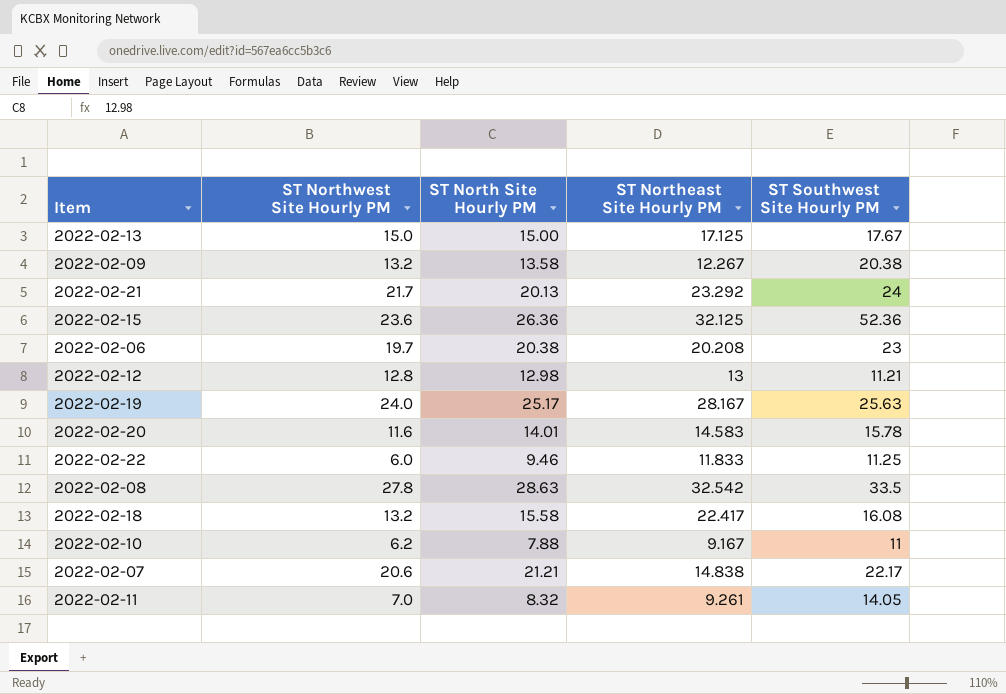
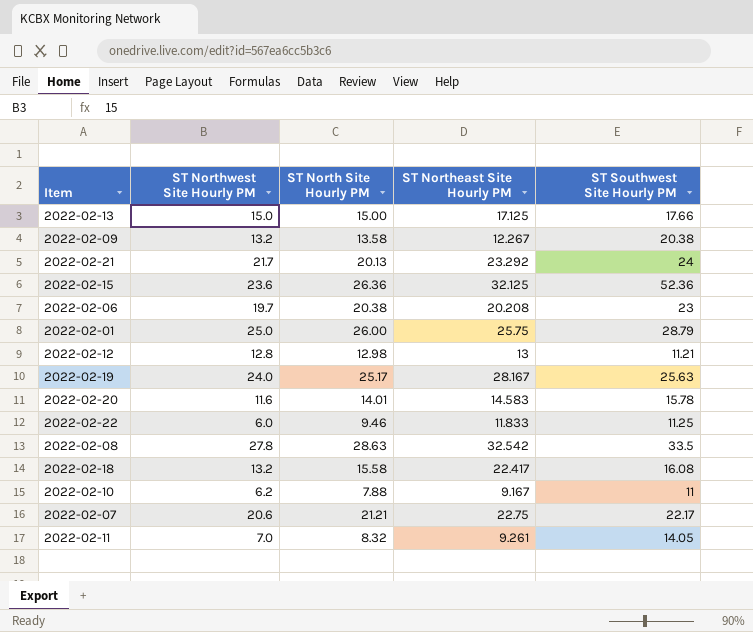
2022-02-13 | ST Southwest Site Hourly PM: 17.67 -> 17.66
row 2022-02-01: none -> 25.0 | 26.00 | 25.75 | 28.79
2022-02-07 | ST Northeast Site Hourly PM: 14.838 -> 22.75

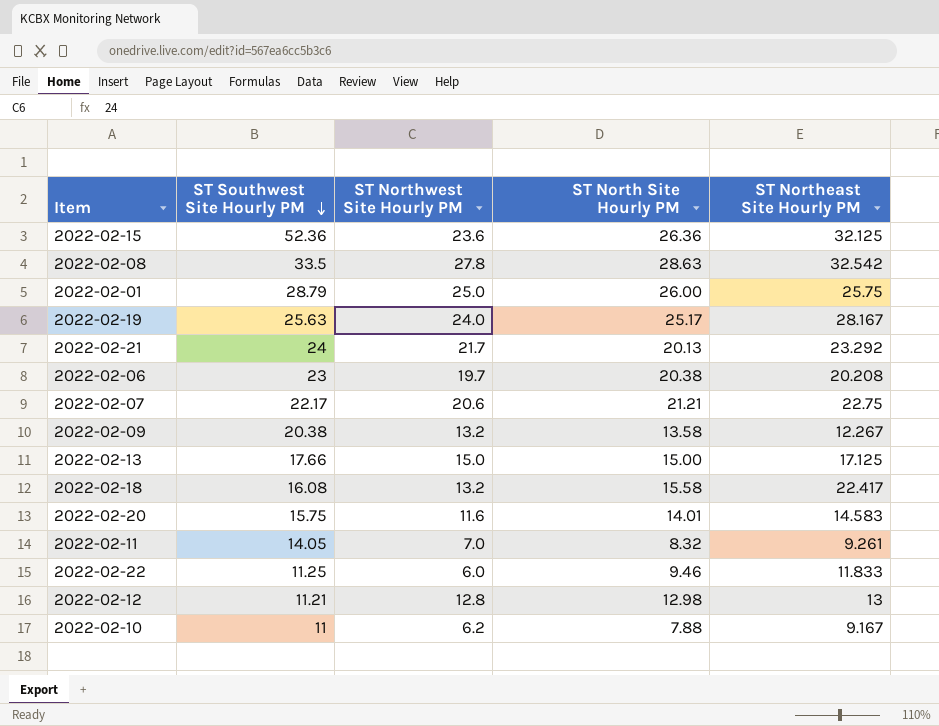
row order: none -> ST Southwest Site Hourly PM descending
column ST Southwest Site Hourly PM | position: 5 -> 2
2022-02-20 | ST Southwest Site Hourly PM: 15.78 -> 15.75

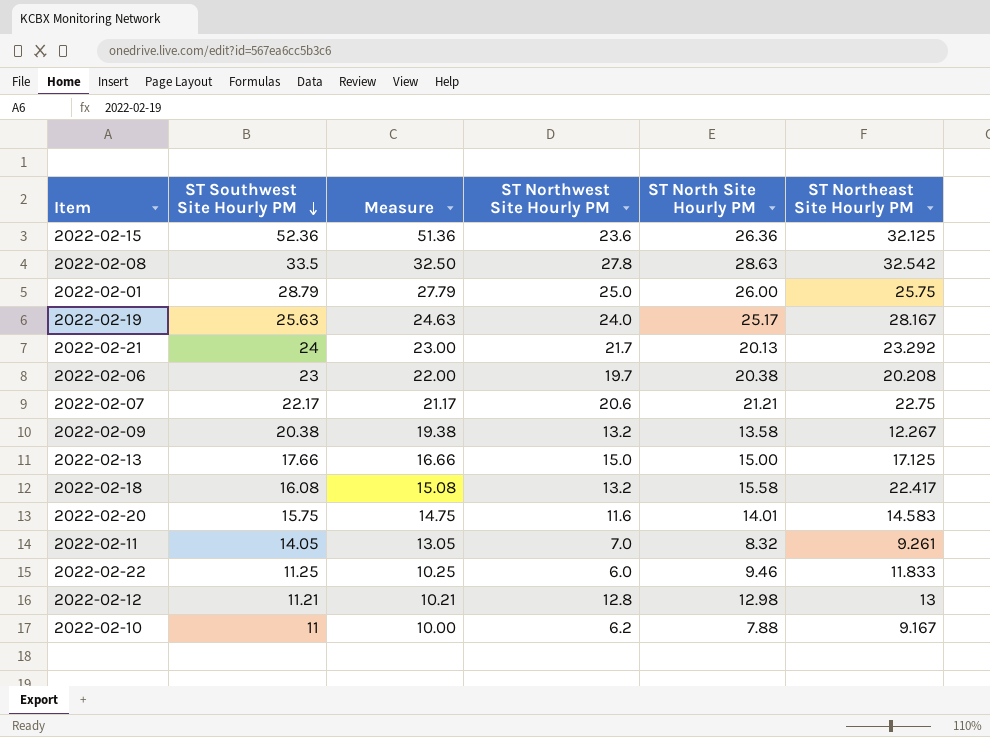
column Measure | formula: none -> [ST Southwest Site Hourly PM] - 1

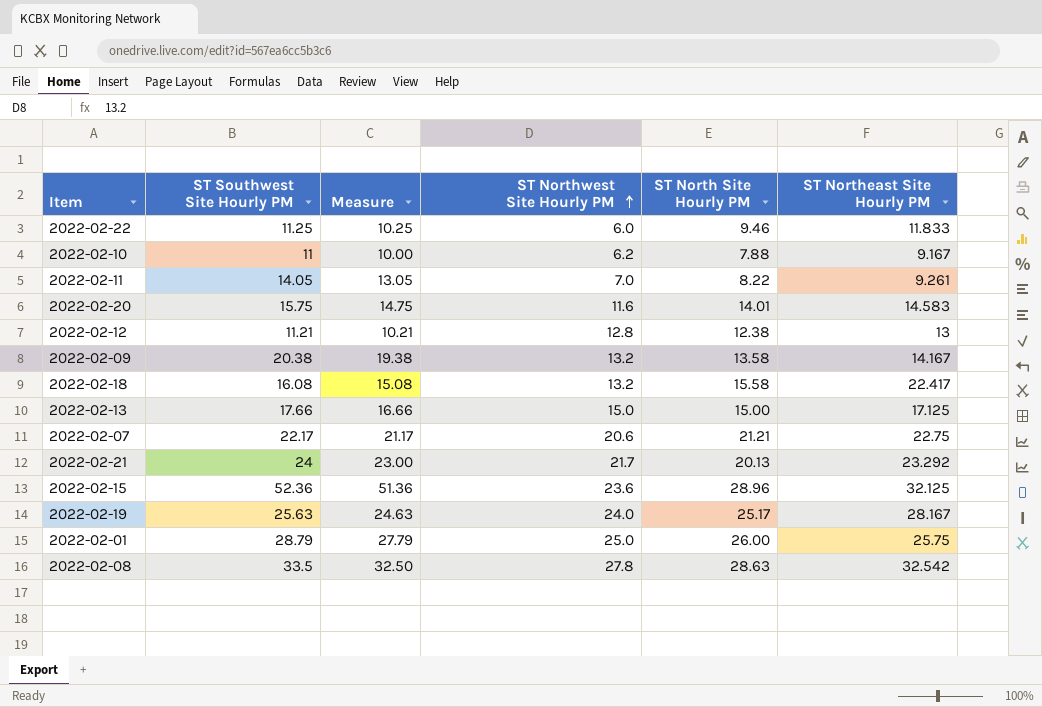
row order: ST Southwest Site Hourly PM descending -> ST Northwest Site Hourly PM ascending
row 2022-02-06: 23 | 22.00 | 19.7 | 20.38 | 20.208 -> none
2022-02-11 | ST North Site Hourly PM: 8.32 -> 8.22
2022-02-12 | ST North Site Hourly PM: 12.98 -> 12.38
2022-02-09 | ST Northeast Site Hourly PM: 12.267 -> 14.167
2022-02-15 | ST North Site Hourly PM: 26.36 -> 28.96

